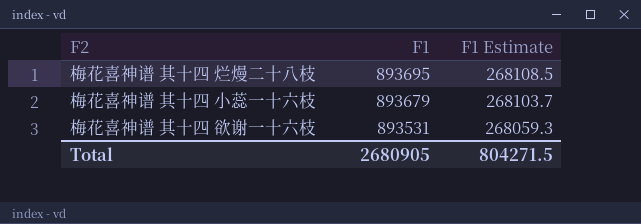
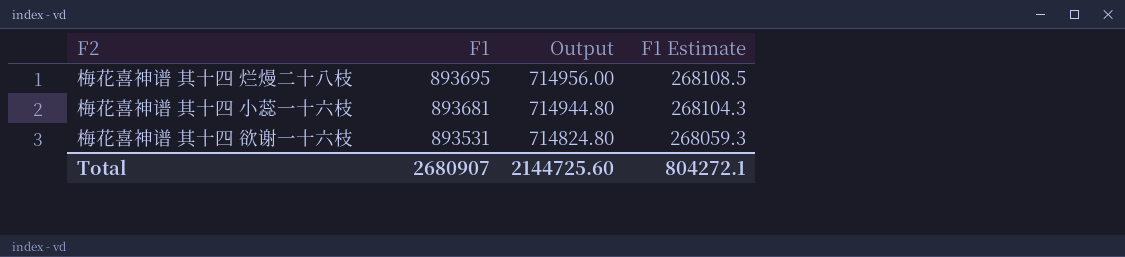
column Output | formula: none -> [F1] * 0.8
梅花喜神谱 其十四 小蕊一十六枝 | F1: 893679 -> 893681
梅花喜神谱 其十四 小蕊一十六枝 | F1 Estimate: 268103.7 -> 268104.3
Total | F1: 2680905 -> 2680907
Total | F1 Estimate: 804271.5 -> 804272.1

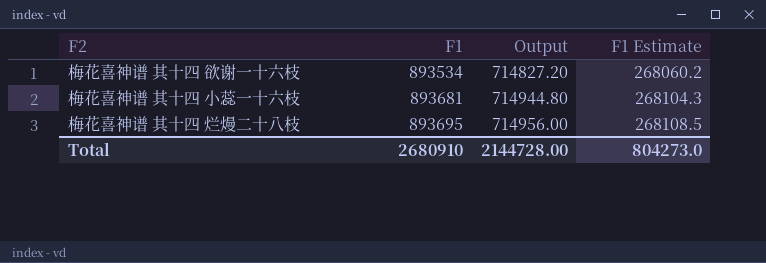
row order: F1 descending -> F1 ascending
梅花喜神谱 其十四 欲谢一十六枝 | F1: 893531 -> 893534
梅花喜神谱 其十四 欲谢一十六枝 | Output: 714824.80 -> 714827.20
梅花喜神谱 其十四 欲谢一十六枝 | F1 Estimate: 268059.3 -> 268060.2
Total | F1: 2680907 -> 2680910
Total | Output: 2144725.60 -> 2144728.00
Total | F1 Estimate: 804272.1 -> 804273.0

